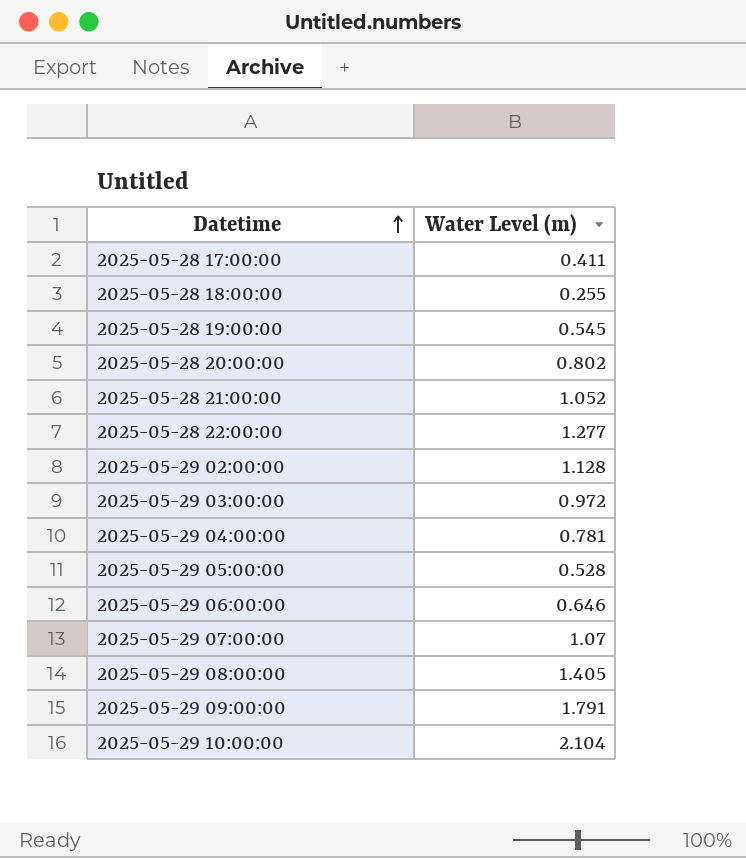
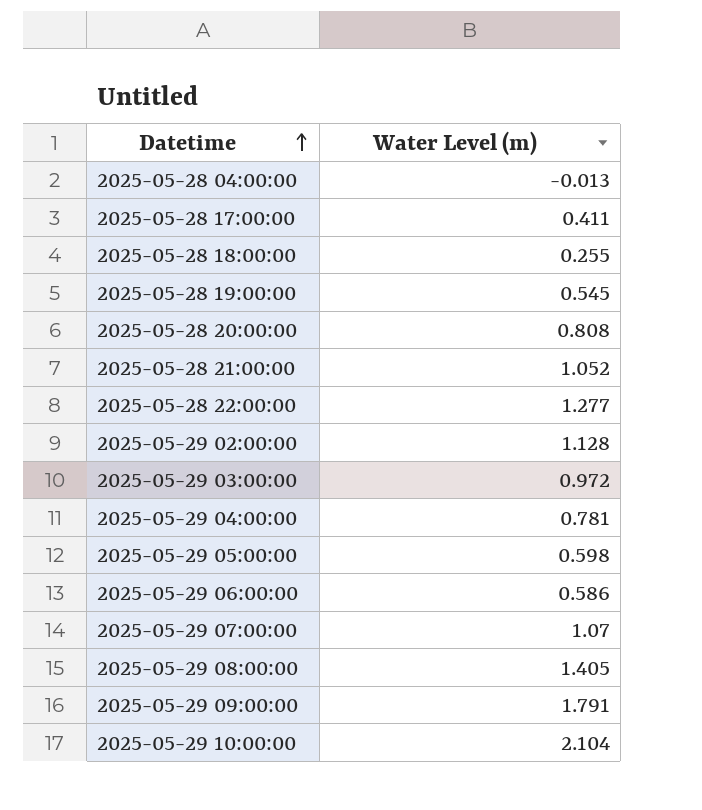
row 2025-05-28 04:00:00: none -> -0.013
2025-05-28 20:00:00 | Water Level (m): 0.802 -> 0.808
2025-05-29 05:00:00 | Water Level (m): 0.528 -> 0.598
2025-05-29 06:00:00 | Water Level (m): 0.646 -> 0.586

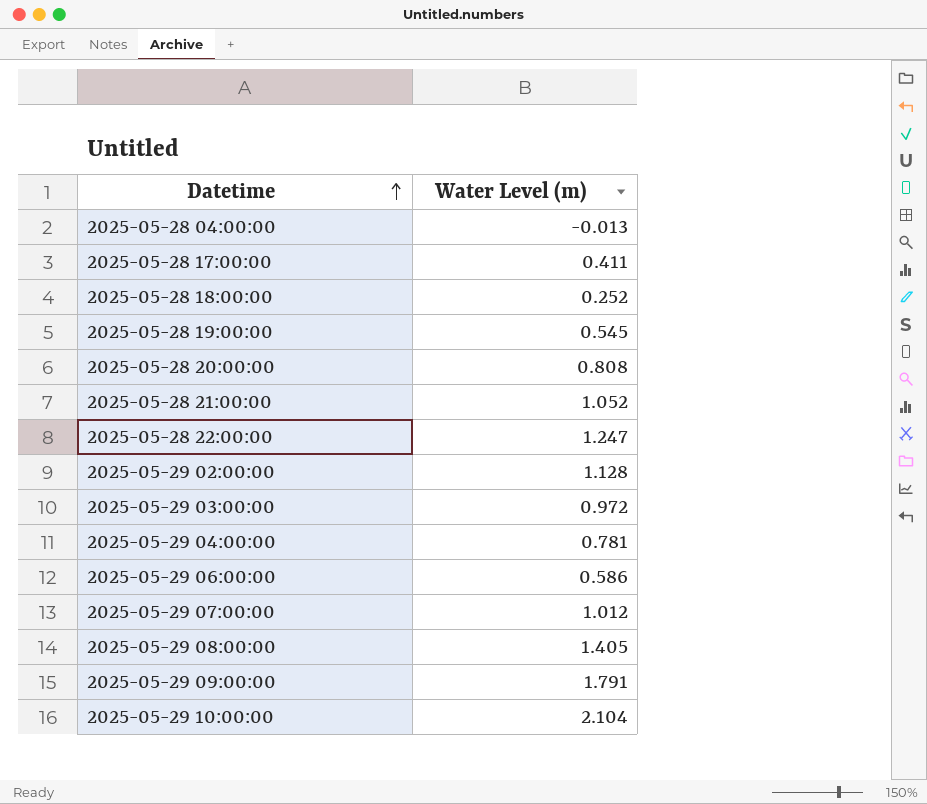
row 2025-05-29 05:00:00: 0.598 -> none
2025-05-28 18:00:00 | Water Level (m): 0.255 -> 0.252
2025-05-28 22:00:00 | Water Level (m): 1.277 -> 1.247
2025-05-29 07:00:00 | Water Level (m): 1.07 -> 1.012

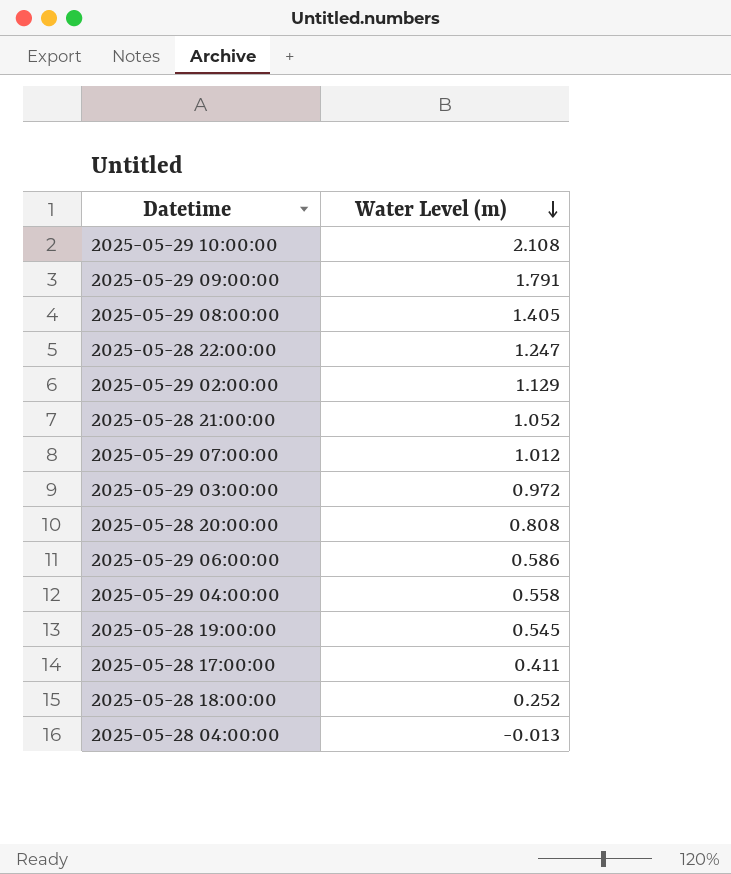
row order: Datetime ascending -> Water Level (m) descending
2025-05-29 10:00:00 | Water Level (m): 2.104 -> 2.108
2025-05-29 02:00:00 | Water Level (m): 1.128 -> 1.129
2025-05-29 04:00:00 | Water Level (m): 0.781 -> 0.558

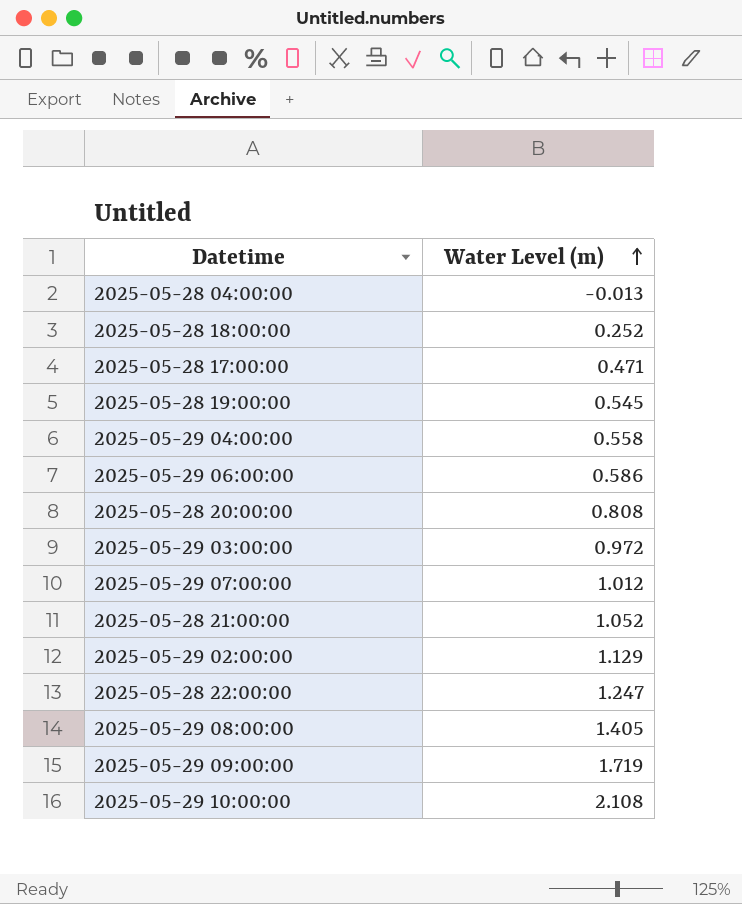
row order: Water Level (m) descending -> Water Level (m) ascending
2025-05-28 17:00:00 | Water Level (m): 0.411 -> 0.471
2025-05-29 09:00:00 | Water Level (m): 1.791 -> 1.719

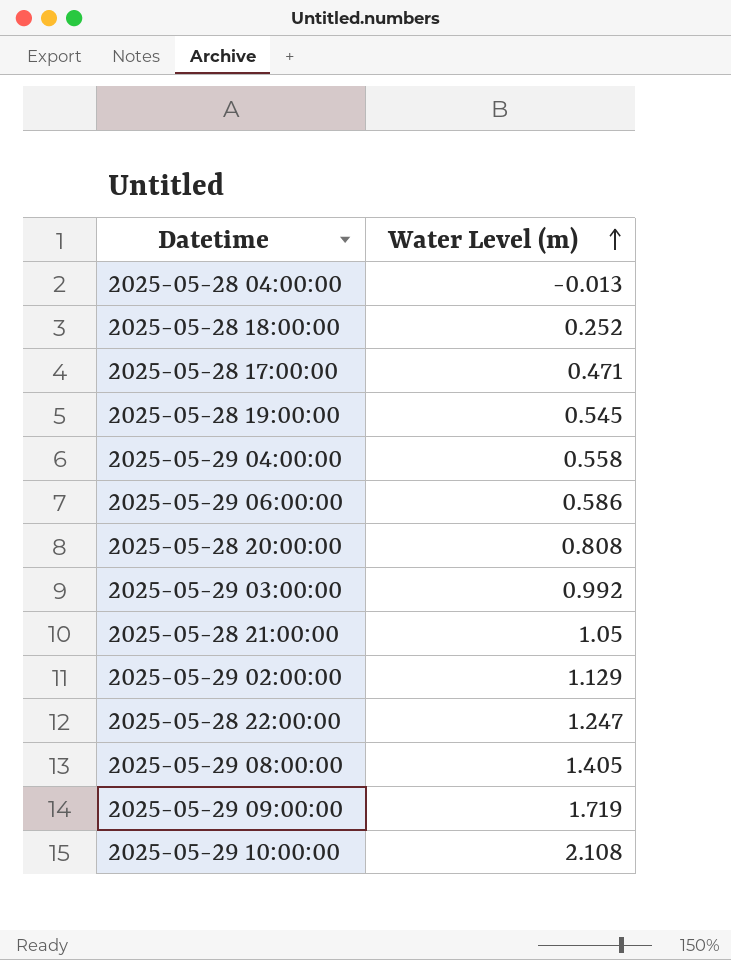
row 2025-05-29 07:00:00: 1.012 -> none
2025-05-29 03:00:00 | Water Level (m): 0.972 -> 0.992
2025-05-28 21:00:00 | Water Level (m): 1.052 -> 1.05

